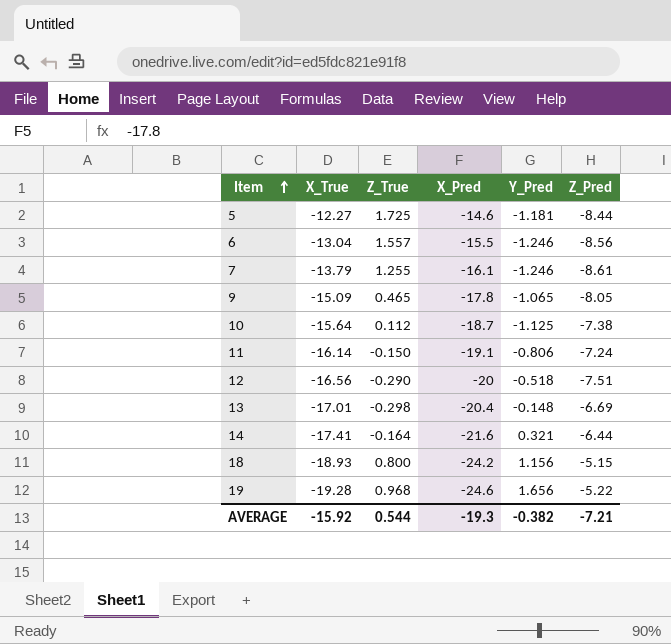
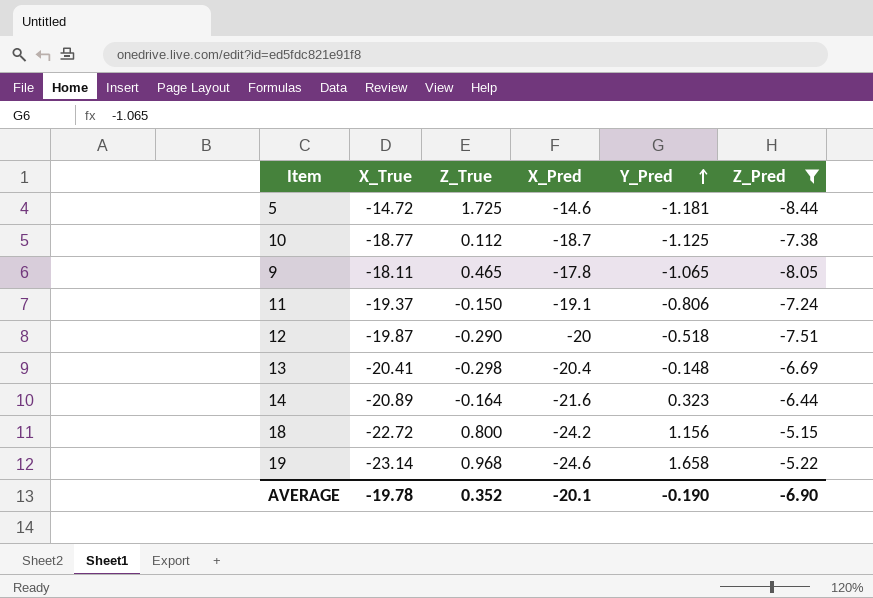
filter: none -> Z_Pred >= -8.44
row order: Item ascending -> Y_Pred ascending
5 | X_True: -12.27 -> -14.72
10 | X_True: -15.64 -> -18.77
9 | X_True: -15.09 -> -18.11
11 | X_True: -16.14 -> -19.37
12 | X_True: -16.56 -> -19.87
13 | X_True: -17.01 -> -20.41
14 | X_True: -17.41 -> -20.89
14 | Y_Pred: 0.321 -> 0.323
18 | X_True: -18.93 -> -22.72
19 | X_True: -19.28 -> -23.14
19 | Y_Pred: 1.656 -> 1.658
AVERAGE | X_True: -15.92 -> -19.78
AVERAGE | Z_True: 0.544 -> 0.352
AVERAGE | X_Pred: -19.3 -> -20.1
AVERAGE | Y_Pred: -0.382 -> -0.190
AVERAGE | Z_Pred: -7.21 -> -6.90

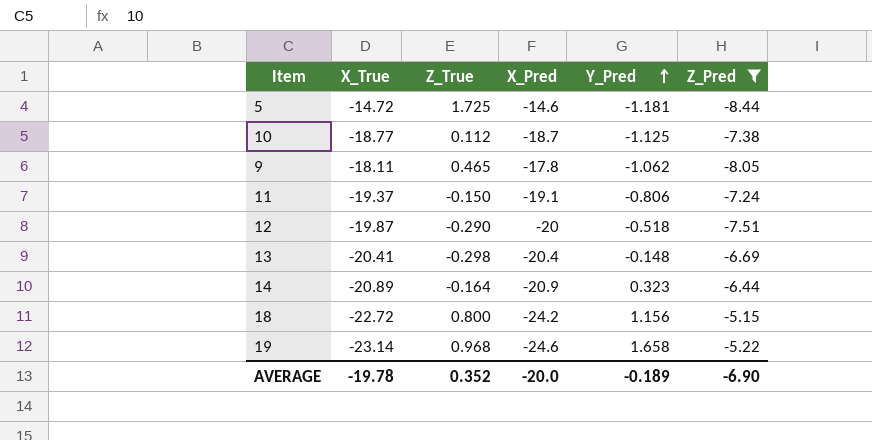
9 | Y_Pred: -1.065 -> -1.062
14 | X_Pred: -21.6 -> -20.9
AVERAGE | X_Pred: -20.1 -> -20.0
AVERAGE | Y_Pred: -0.190 -> -0.189

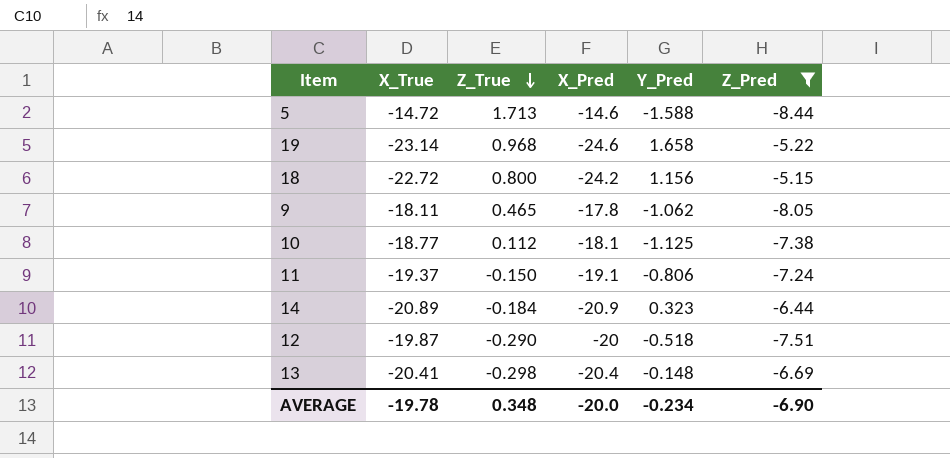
row order: Y_Pred ascending -> Z_True descending
5 | Z_True: 1.725 -> 1.713
5 | Y_Pred: -1.181 -> -1.588
10 | X_Pred: -18.7 -> -18.1
14 | Z_True: -0.164 -> -0.184
AVERAGE | Z_True: 0.352 -> 0.348
AVERAGE | Y_Pred: -0.189 -> -0.234

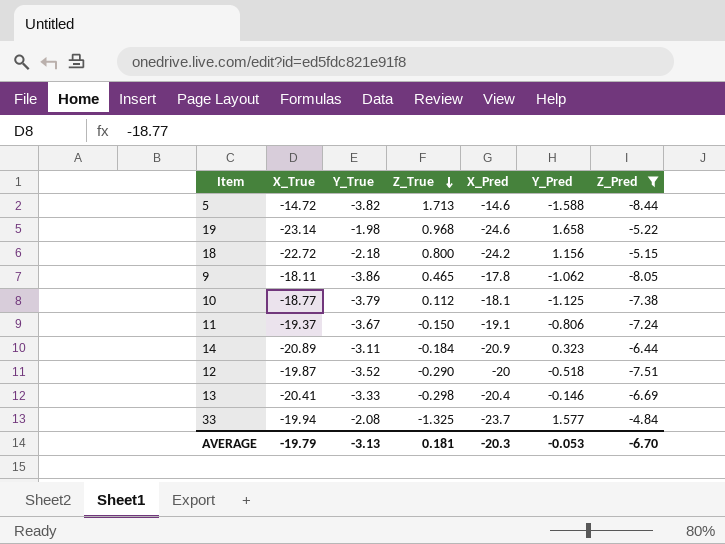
column Y_True | position: none -> 3
13 | Y_Pred: -0.148 -> -0.146
row 33: none -> -19.94 | -2.08 | -1.325 | -23.7 | 1.577 | -4.84
AVERAGE | X_True: -19.78 -> -19.79
AVERAGE | Z_True: 0.348 -> 0.181
AVERAGE | X_Pred: -20.0 -> -20.3
AVERAGE | Y_Pred: -0.234 -> -0.053
AVERAGE | Z_Pred: -6.90 -> -6.70

